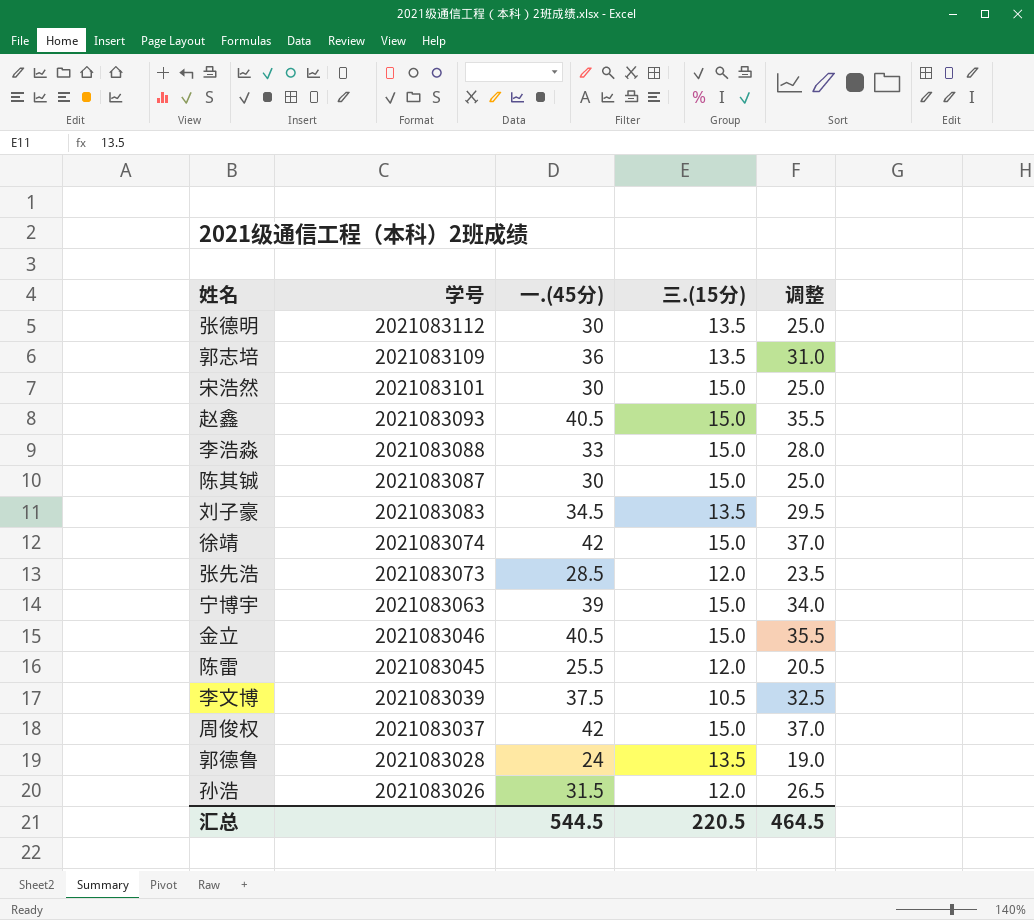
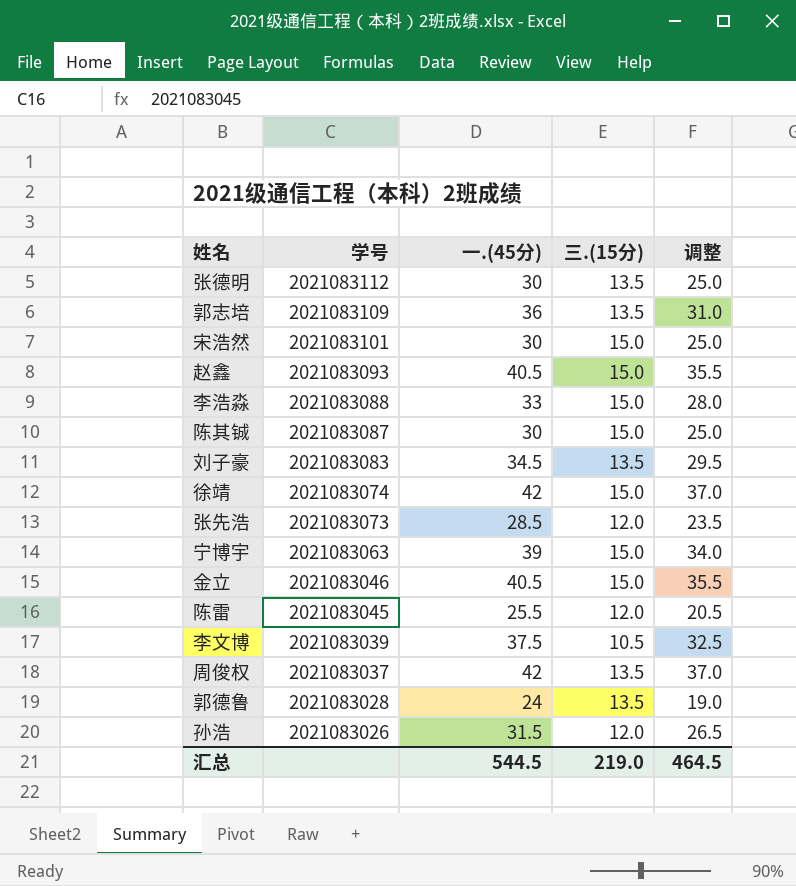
周俊权 | 三.(15分): 15.0 -> 13.5
汇总 | 三.(15分): 220.5 -> 219.0

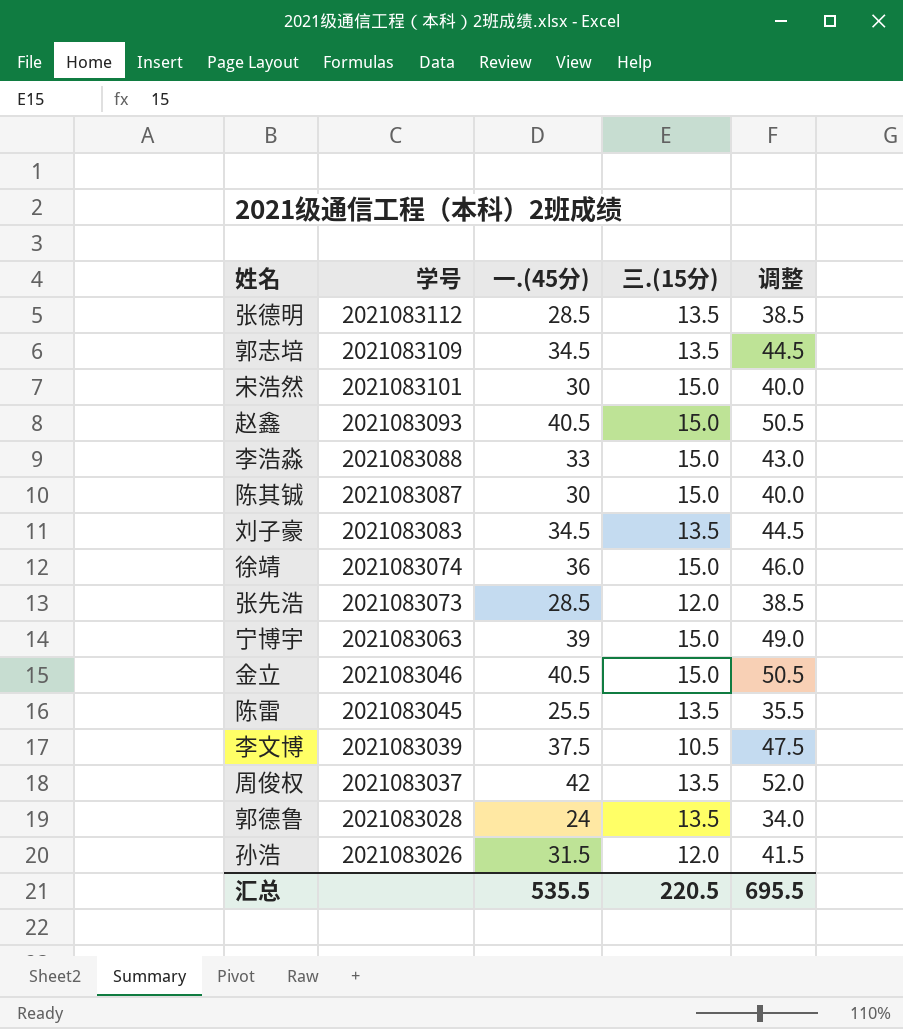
column 调整 | formula: [一.(45分)] - 5 -> [一.(45分)] + 10
张德明 | 一.(45分): 30 -> 28.5
郭志培 | 一.(45分): 36 -> 34.5
徐靖 | 一.(45分): 42 -> 36
陈雷 | 三.(15分): 12.0 -> 13.5
汇总 | 一.(45分): 544.5 -> 535.5
汇总 | 三.(15分): 219.0 -> 220.5
汇总 | 调整: 464.5 -> 695.5

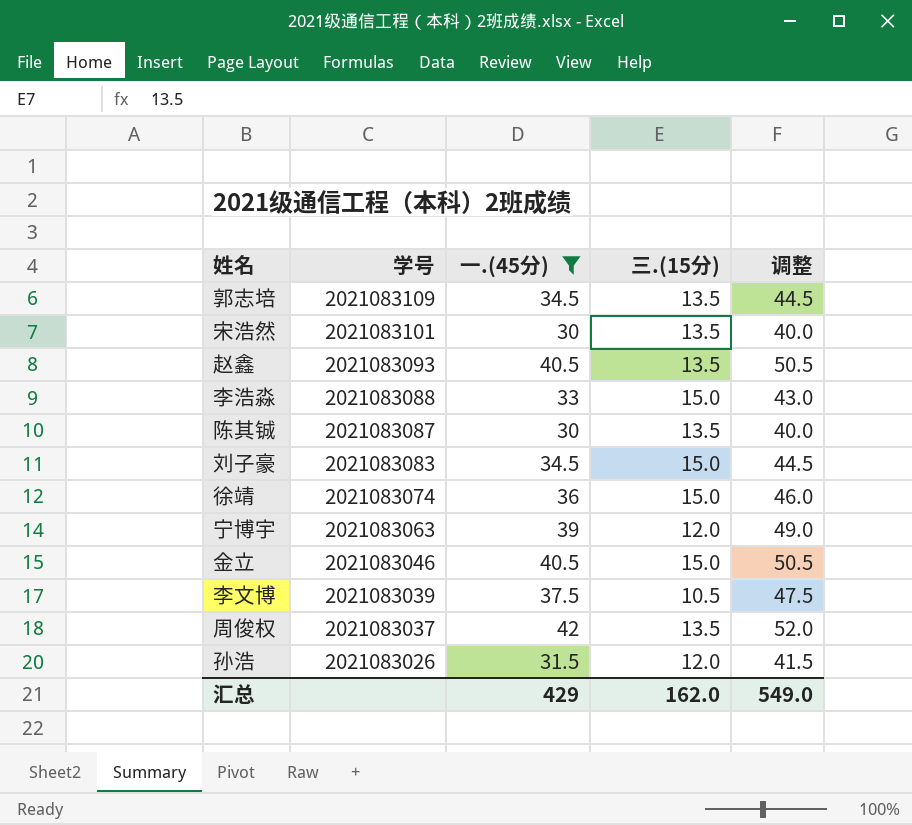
filter: none -> 一.(45分) >= 30
宋浩然 | 三.(15分): 15.0 -> 13.5
赵鑫 | 三.(15分): 15.0 -> 13.5
陈其铖 | 三.(15分): 15.0 -> 13.5
刘子豪 | 三.(15分): 13.5 -> 15.0
宁博宇 | 三.(15分): 15.0 -> 12.0
汇总 | 一.(45分): 535.5 -> 429
汇总 | 三.(15分): 220.5 -> 162.0
汇总 | 调整: 695.5 -> 549.0

